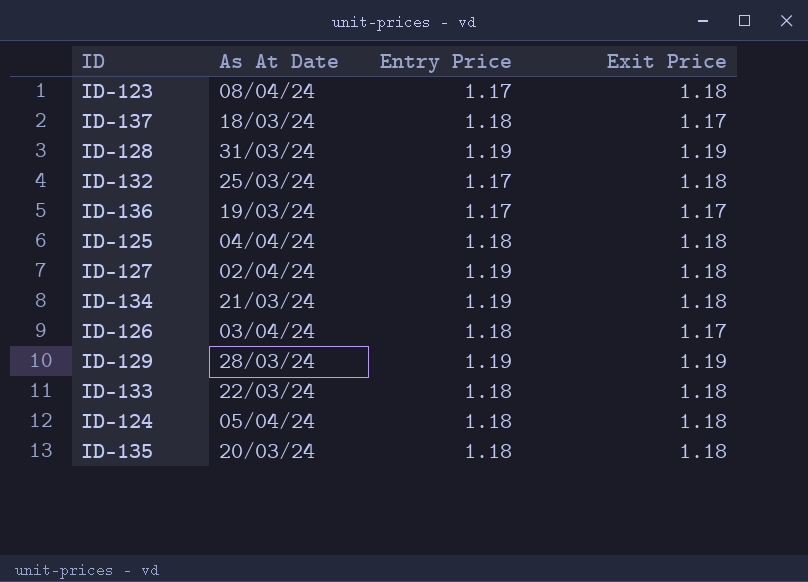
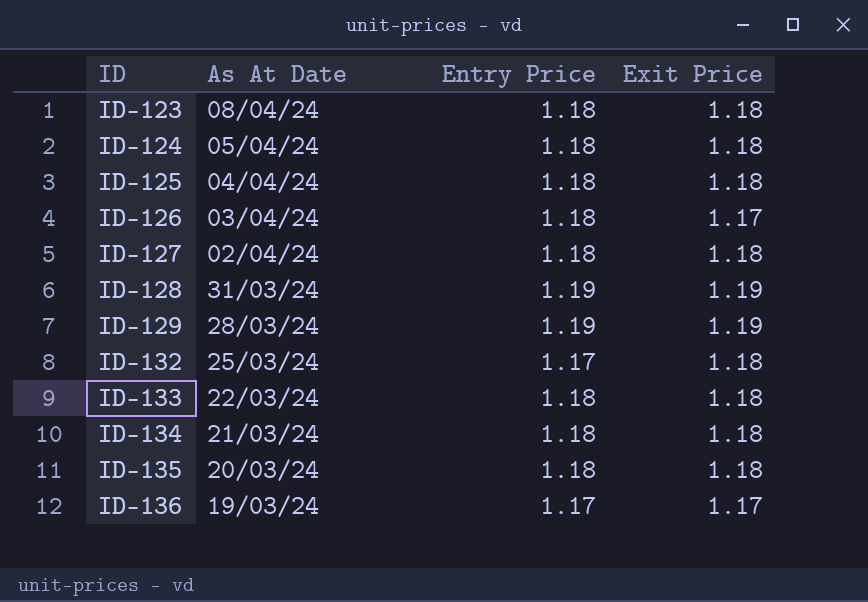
row order: none -> ID ascending
row ID-137: 18/03/24 | 1.18 | 1.17 -> none
ID-123 | Entry Price: 1.17 -> 1.18
ID-127 | Entry Price: 1.19 -> 1.18
ID-134 | Entry Price: 1.19 -> 1.18

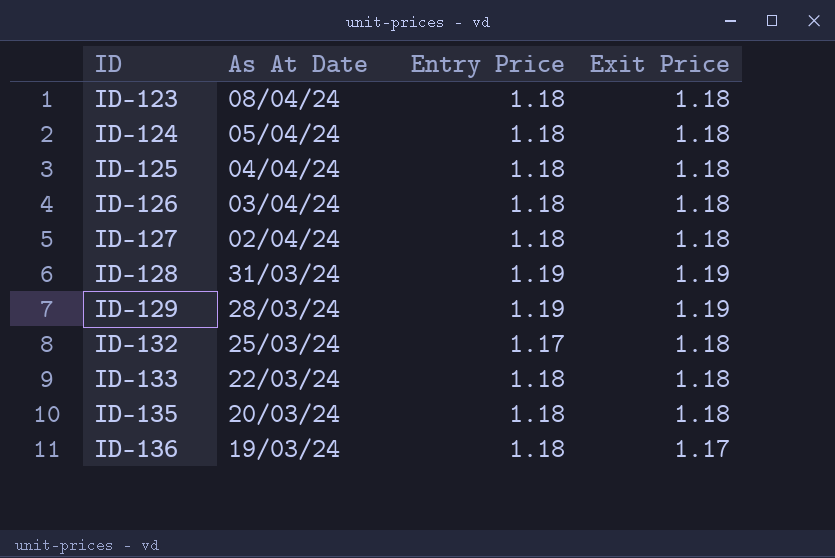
row ID-134: 21/03/24 | 1.18 | 1.18 -> none
ID-126 | Exit Price: 1.17 -> 1.18
ID-136 | Entry Price: 1.17 -> 1.18

